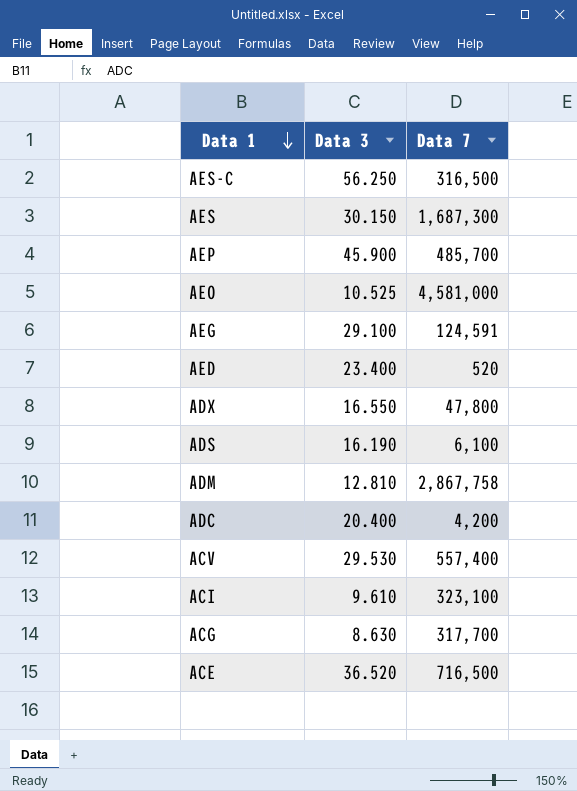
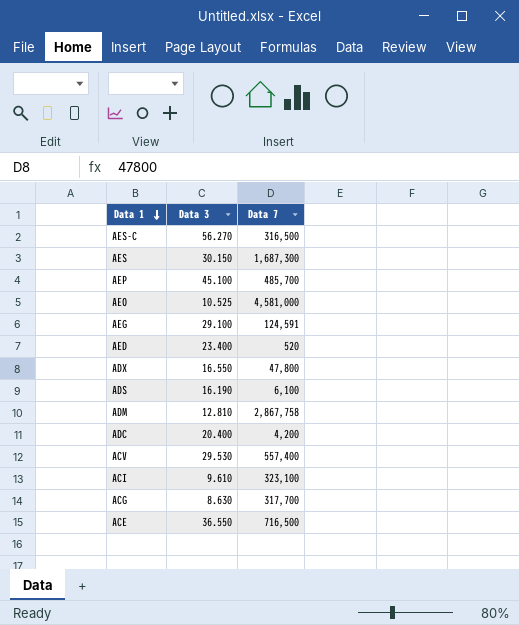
AES-C | Data 3: 56.250 -> 56.270
AEP | Data 3: 45.900 -> 45.100
ACE | Data 3: 36.520 -> 36.550

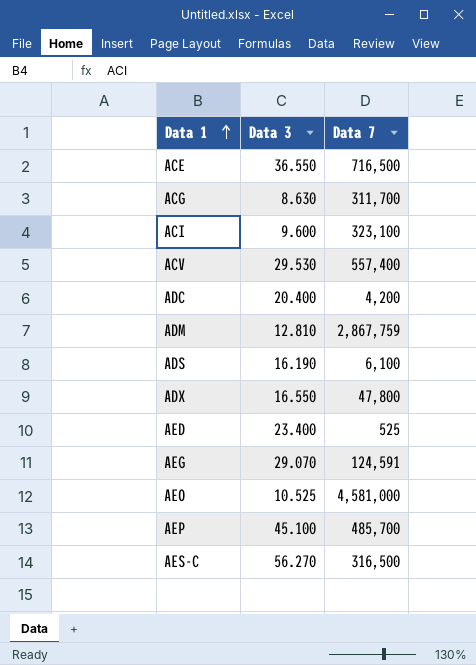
row order: Data 1 descending -> Data 1 ascending
row AES: 30.150 | 1,687,300 -> none
ACG | Data 7: 317,700 -> 311,700
ACI | Data 3: 9.610 -> 9.600
ADM | Data 7: 2,867,758 -> 2,867,759
AED | Data 7: 520 -> 525
AEG | Data 3: 29.100 -> 29.070

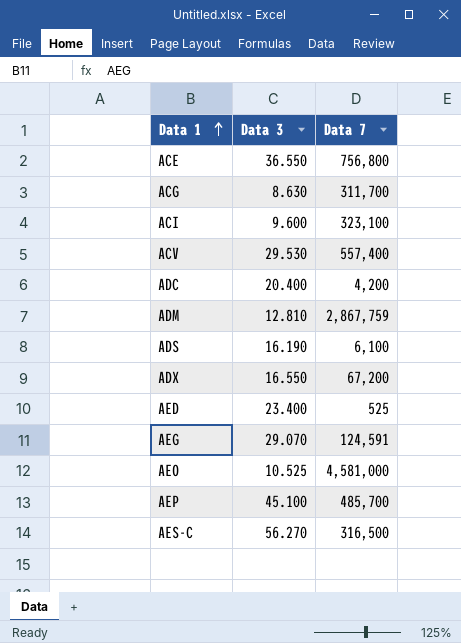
ACE | Data 7: 716,500 -> 756,800
ADX | Data 7: 47,800 -> 67,200

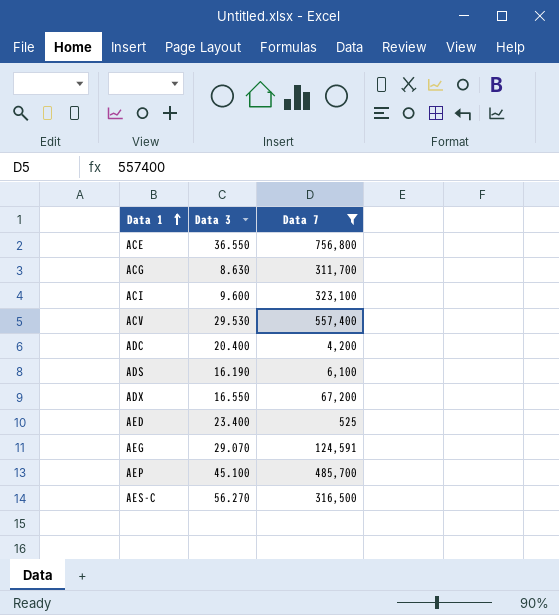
filter: none -> Data 7 <= 756,800

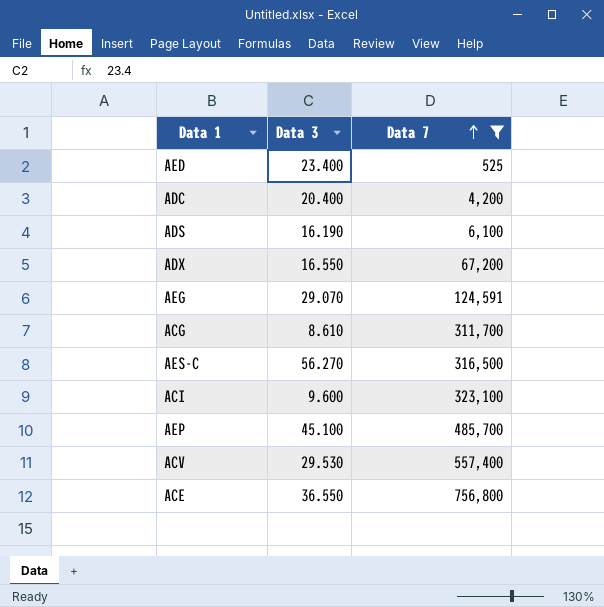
row order: Data 1 ascending -> Data 7 ascending
ACG | Data 3: 8.630 -> 8.610

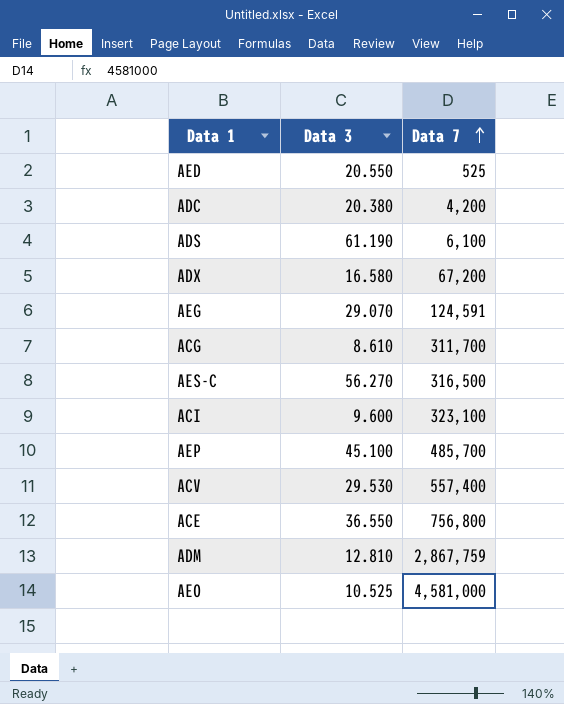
filter: Data 7 <= 756,800 -> none
AED | Data 3: 23.400 -> 20.550
ADC | Data 3: 20.400 -> 20.380
ADS | Data 3: 16.190 -> 61.190
ADX | Data 3: 16.550 -> 16.580

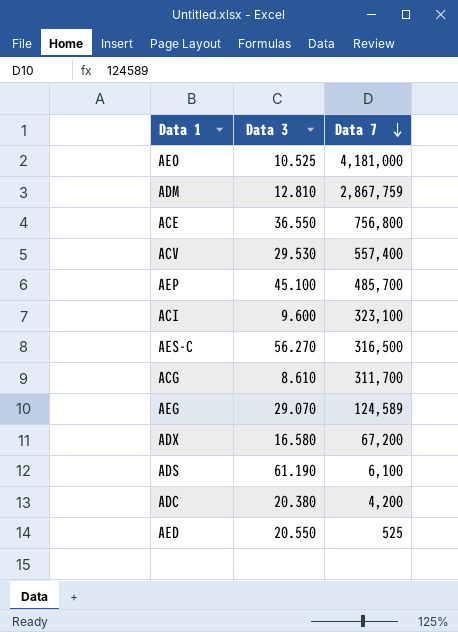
row order: Data 7 ascending -> Data 7 descending
AEO | Data 7: 4,581,000 -> 4,181,000
AEG | Data 7: 124,591 -> 124,589

